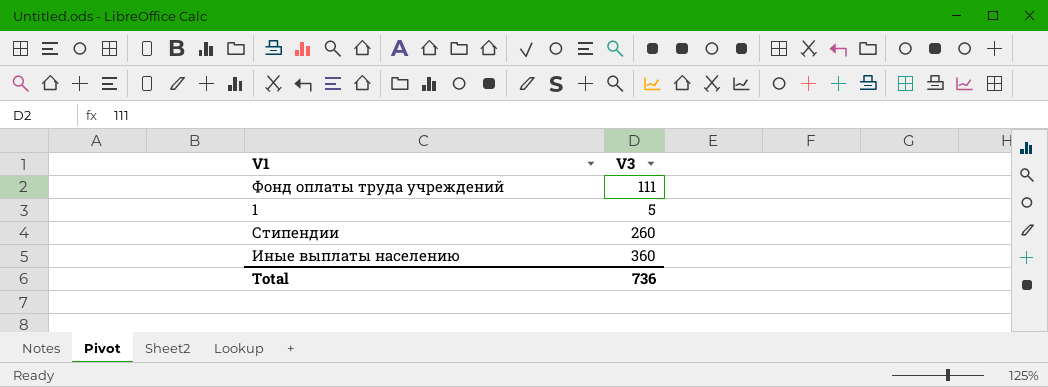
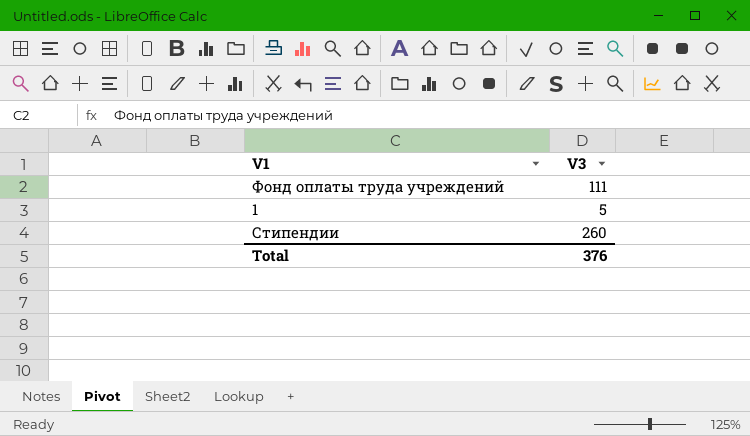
row Иные выплаты населению: 360 -> none
Total | V3: 736 -> 376

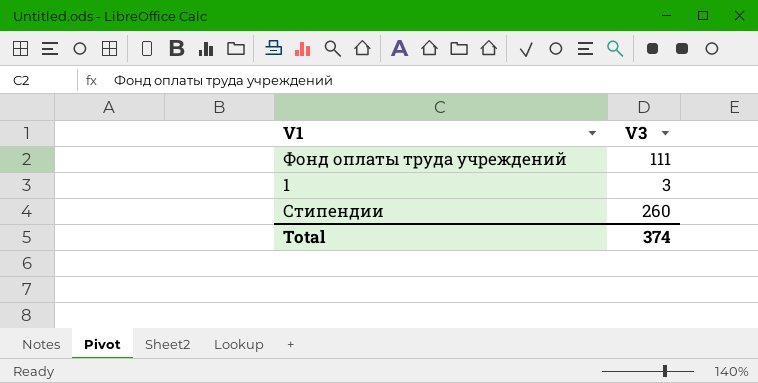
1 | V3: 5 -> 3
Total | V3: 376 -> 374

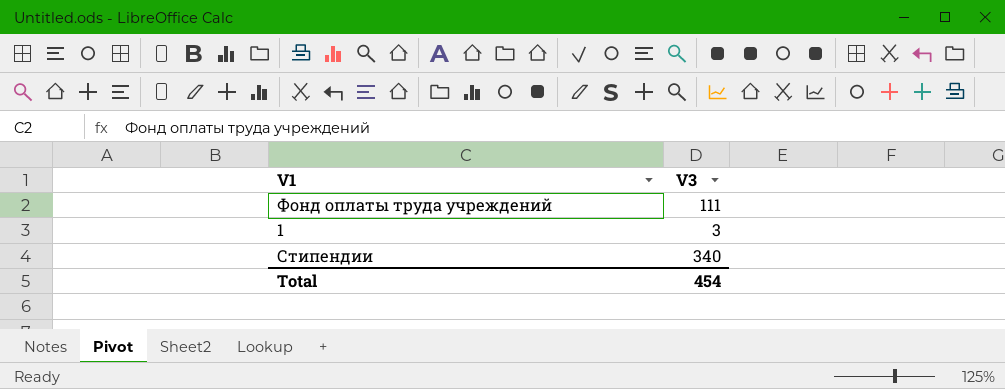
Стипендии | V3: 260 -> 340
Total | V3: 374 -> 454

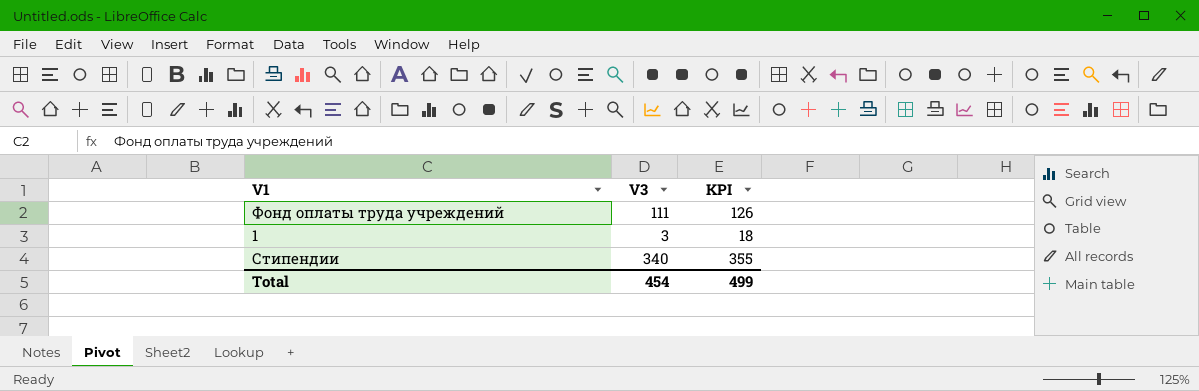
column KPI | formula: none -> [V3] + 15

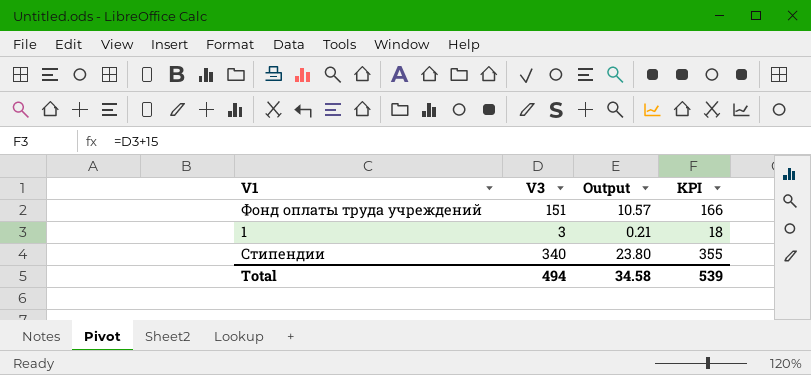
column Output | formula: none -> [V3] * 0.07
Фонд оплаты труда учреждений | V3: 111 -> 151
Фонд оплаты труда учреждений | KPI: 126 -> 166
Total | V3: 454 -> 494
Total | KPI: 499 -> 539

